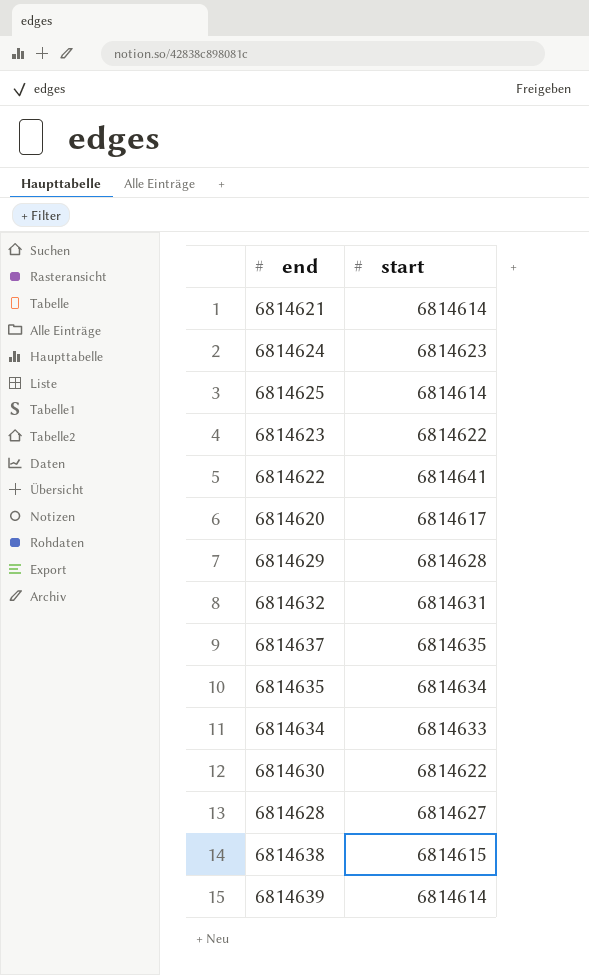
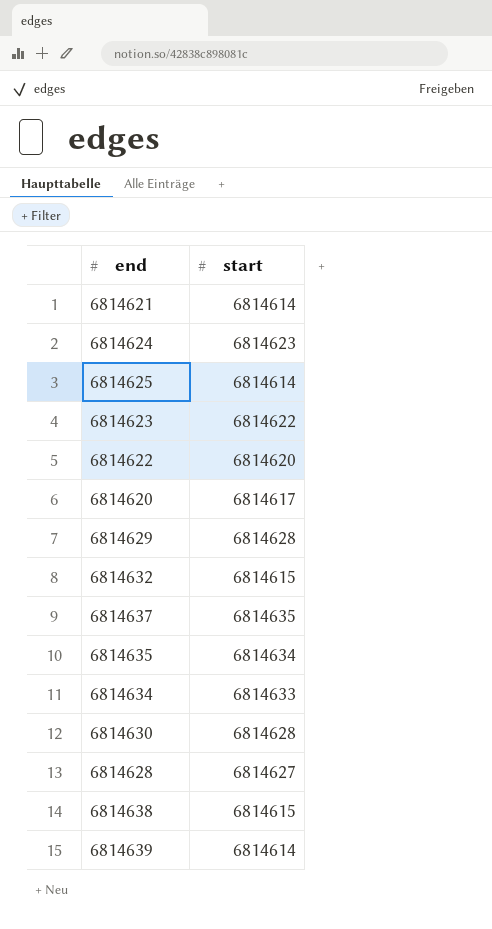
6814622 | start: 6814641 -> 6814620
6814632 | start: 6814631 -> 6814615
6814630 | start: 6814622 -> 6814628

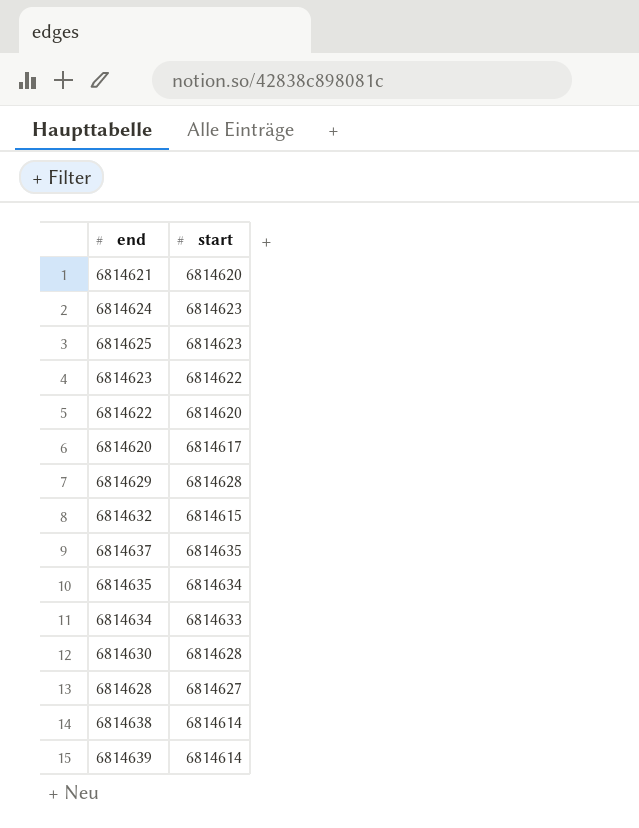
6814621 | start: 6814614 -> 6814620
6814625 | start: 6814614 -> 6814623
6814638 | start: 6814615 -> 6814614

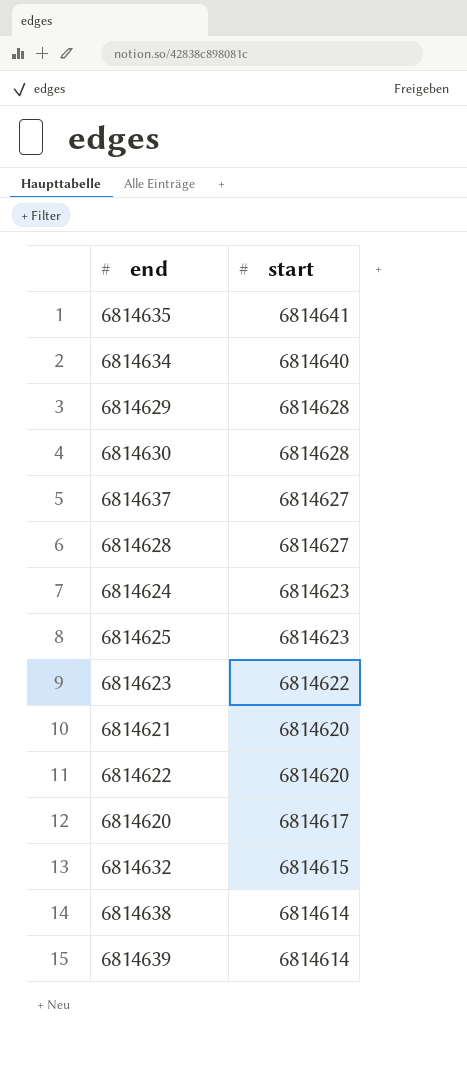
row order: none -> start descending
6814635 | start: 6814634 -> 6814641
6814634 | start: 6814633 -> 6814640
6814637 | start: 6814635 -> 6814627

